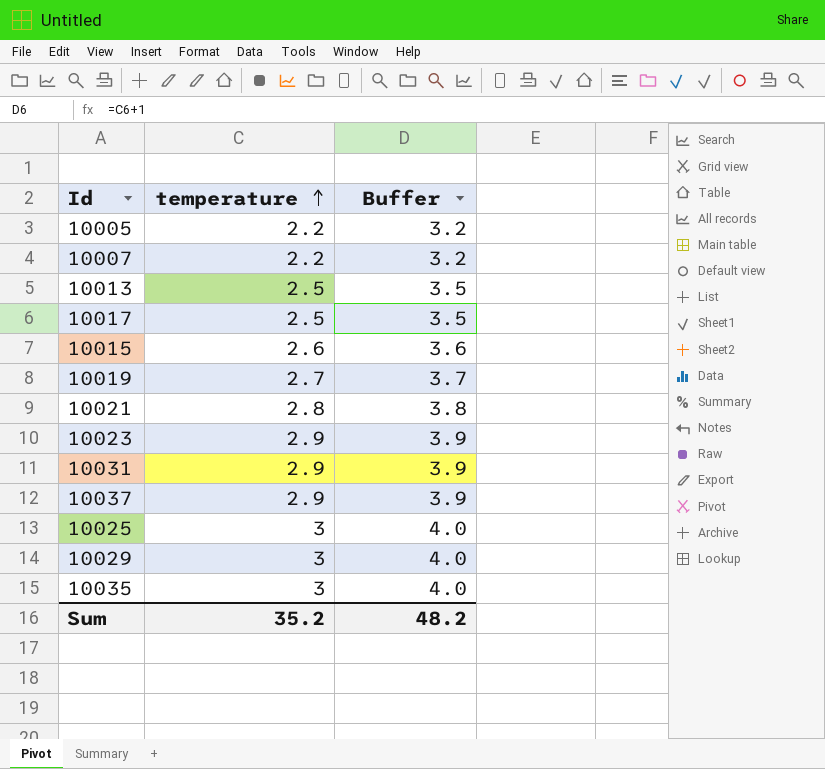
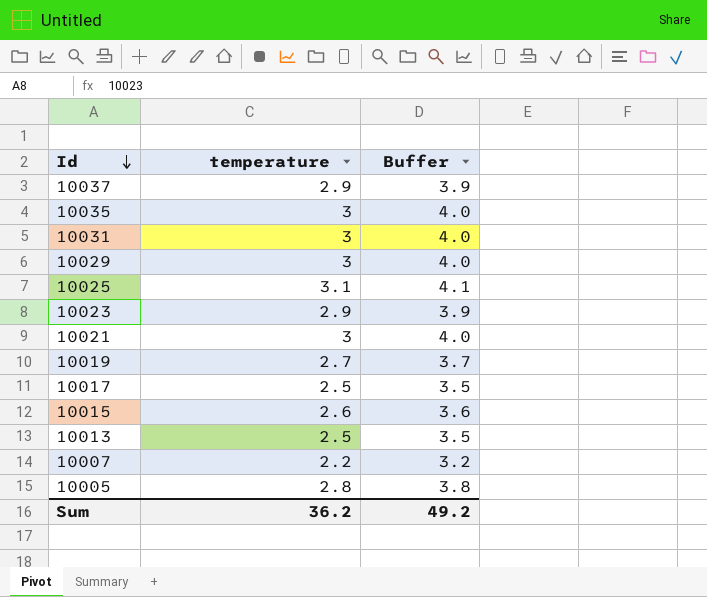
row order: temperature ascending -> Id descending
10031 | temperature: 2.9 -> 3
10031 | Buffer: 3.9 -> 4.0
10025 | temperature: 3 -> 3.1
10025 | Buffer: 4.0 -> 4.1
10021 | temperature: 2.8 -> 3
10021 | Buffer: 3.8 -> 4.0
10005 | temperature: 2.2 -> 2.8
10005 | Buffer: 3.2 -> 3.8
Sum | temperature: 35.2 -> 36.2
Sum | Buffer: 48.2 -> 49.2

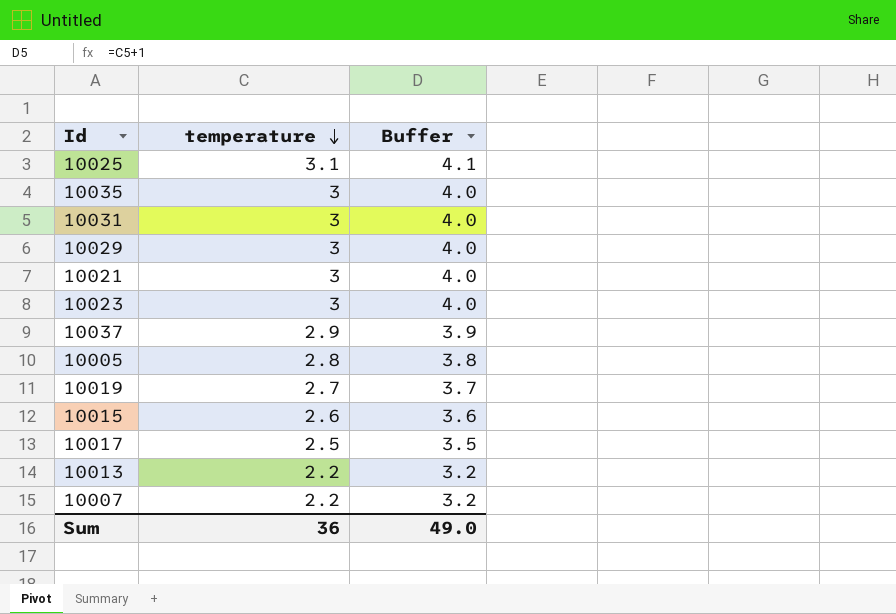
row order: Id descending -> temperature descending
10023 | temperature: 2.9 -> 3
10023 | Buffer: 3.9 -> 4.0
10013 | temperature: 2.5 -> 2.2
10013 | Buffer: 3.5 -> 3.2
Sum | temperature: 36.2 -> 36
Sum | Buffer: 49.2 -> 49.0

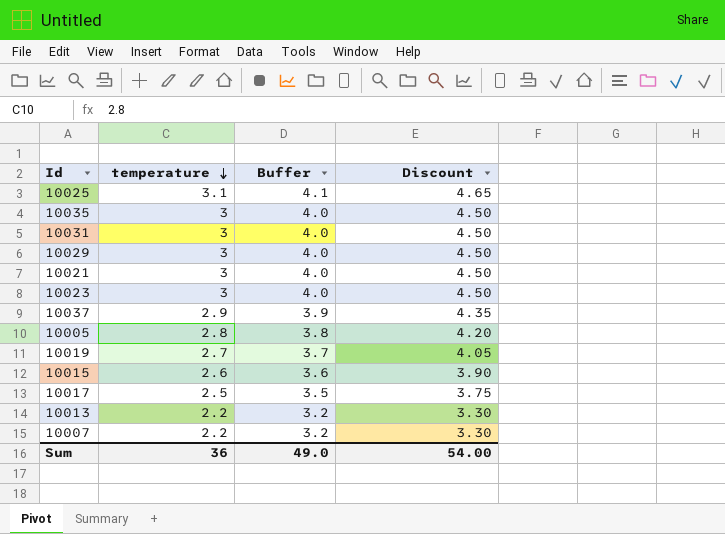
column Discount | formula: none -> [temperature] * 1.5

